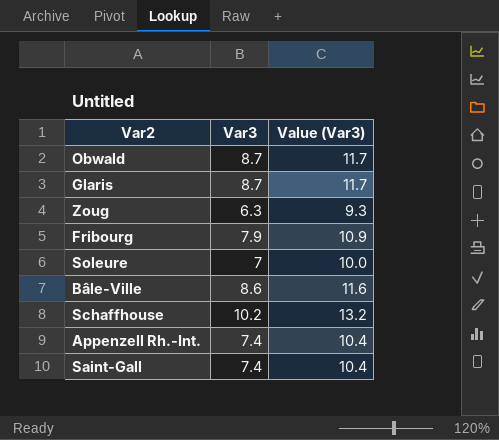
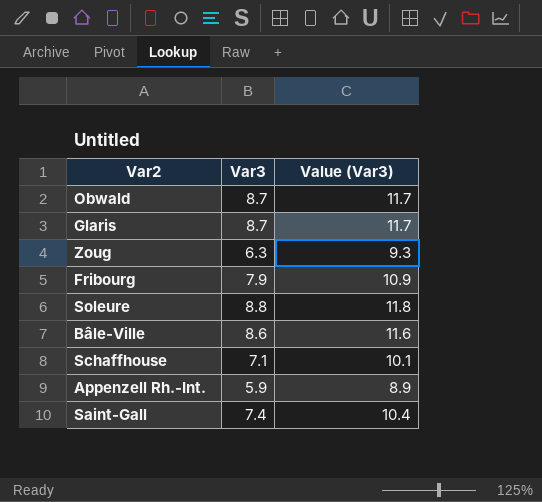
Soleure | Var3: 7 -> 8.8
Soleure | Value (Var3): 10.0 -> 11.8
Schaffhouse | Var3: 10.2 -> 7.1
Schaffhouse | Value (Var3): 13.2 -> 10.1
Appenzell Rh.-Int. | Var3: 7.4 -> 5.9
Appenzell Rh.-Int. | Value (Var3): 10.4 -> 8.9

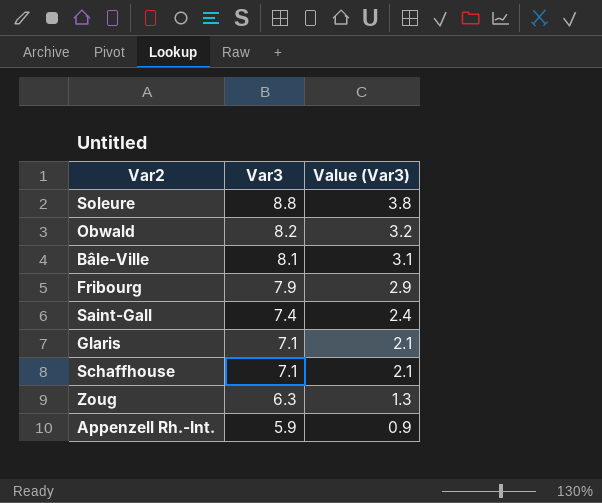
row order: none -> Var3 descending
column Value (Var3) | formula: [Var3] + 3 -> [Var3] - 5
Obwald | Var3: 8.7 -> 8.2
Bâle-Ville | Var3: 8.6 -> 8.1
Glaris | Var3: 8.7 -> 7.1

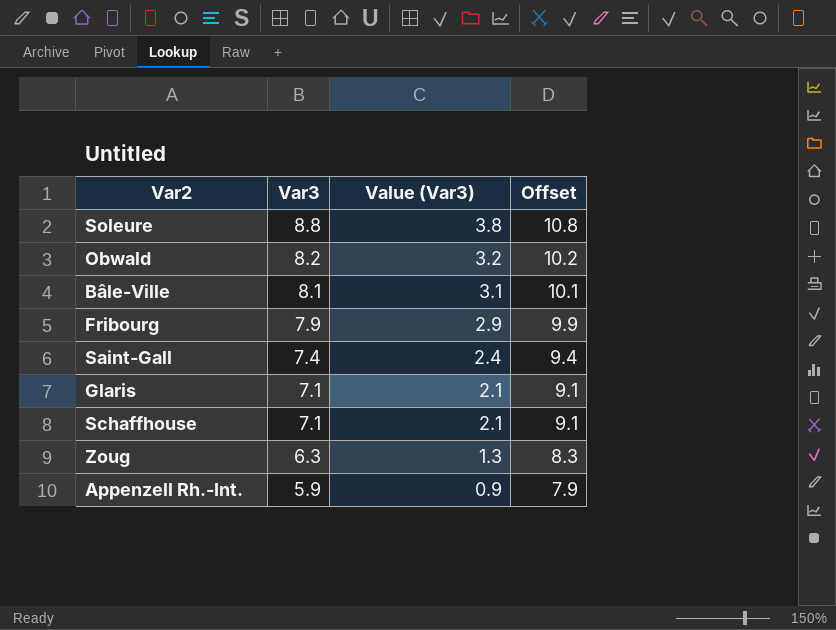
column Offset | formula: none -> [Var3] + 2

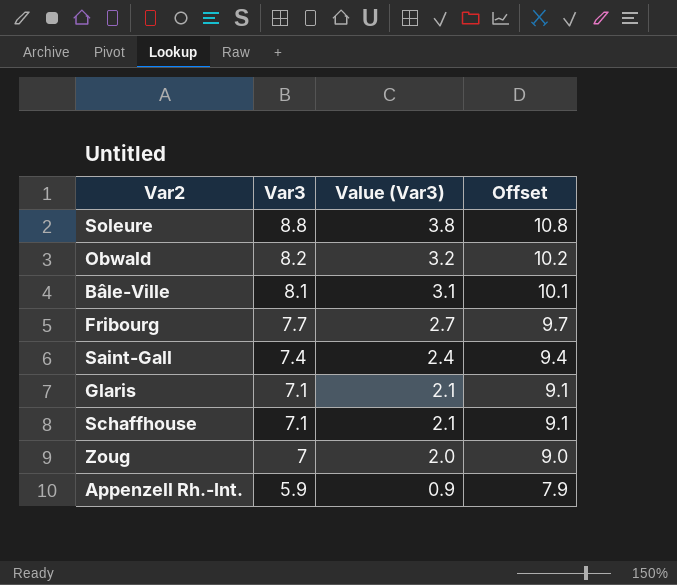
Fribourg | Var3: 7.9 -> 7.7
Fribourg | Value (Var3): 2.9 -> 2.7
Fribourg | Offset: 9.9 -> 9.7
Zoug | Var3: 6.3 -> 7
Zoug | Value (Var3): 1.3 -> 2.0
Zoug | Offset: 8.3 -> 9.0

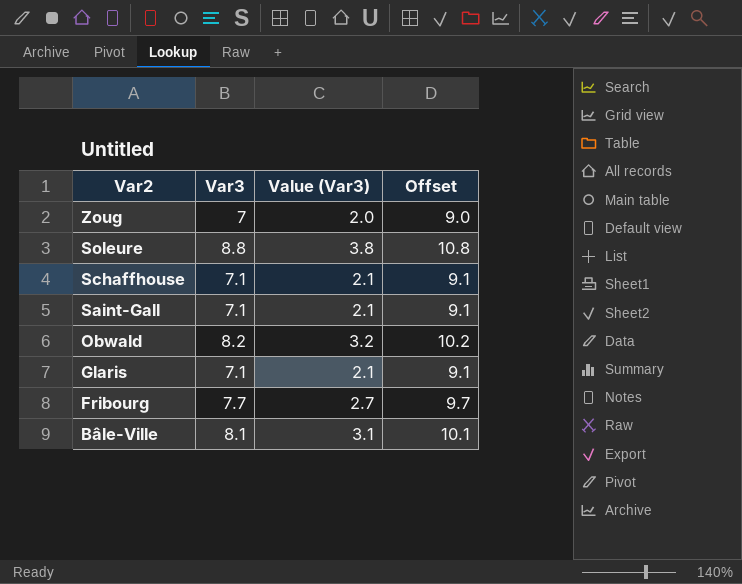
row order: Var3 descending -> Var2 descending
row Appenzell Rh.-Int.: 5.9 | 0.9 | 7.9 -> none
Saint-Gall | Var3: 7.4 -> 7.1
Saint-Gall | Value (Var3): 2.4 -> 2.1
Saint-Gall | Offset: 9.4 -> 9.1

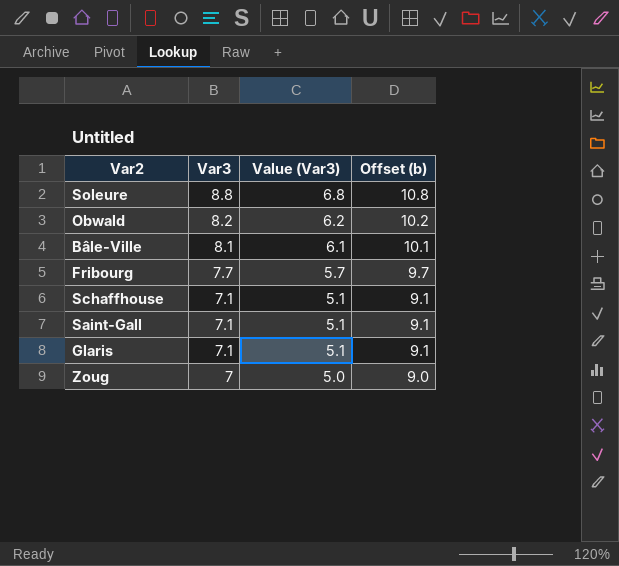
row order: Var2 descending -> Var3 descending
column Value (Var3) | formula: [Var3] - 5 -> [Var3] - 2
column name: Offset -> Offset (b)

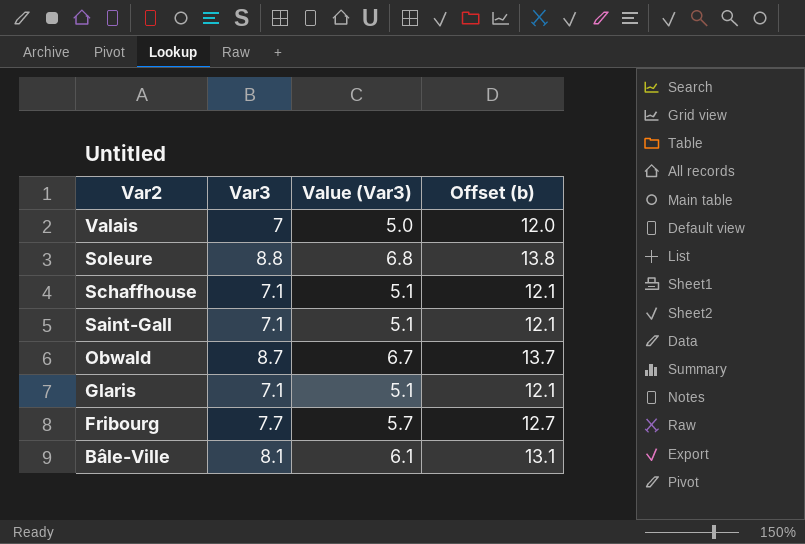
row order: Var3 descending -> Var2 descending
column Offset (b) | formula: [Var3] + 2 -> [Var3] + 5
row Zoug: 7 | 5.0 | 9.0 -> none
row Valais: none -> 7 | 5.0 | 12.0
Obwald | Var3: 8.2 -> 8.7
Obwald | Value (Var3): 6.2 -> 6.7

